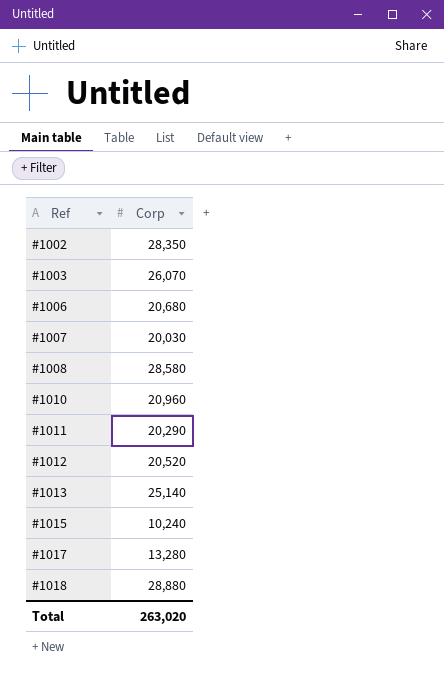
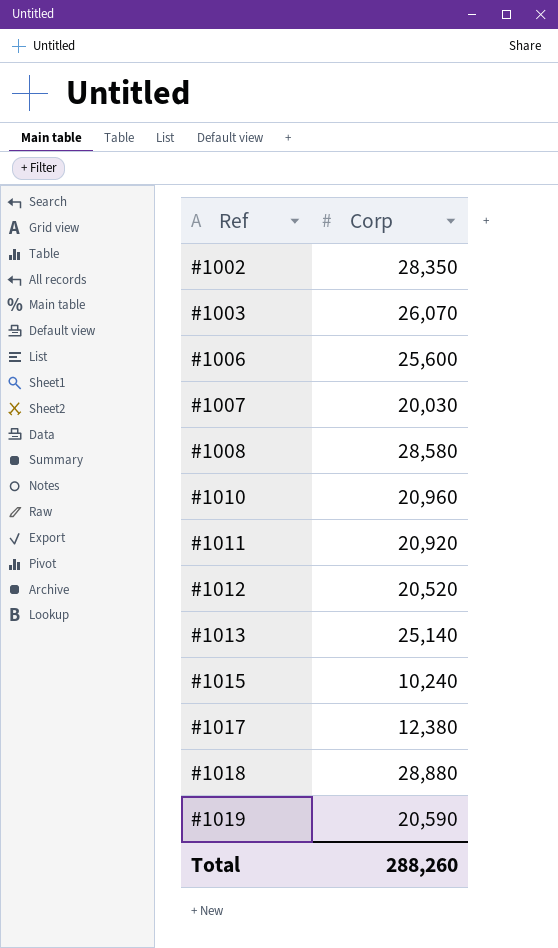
#1006 | Corp: 20,680 -> 25,600
#1011 | Corp: 20,290 -> 20,920
#1017 | Corp: 13,280 -> 12,380
row #1019: none -> 20,590
Total | Corp: 263,020 -> 288,260

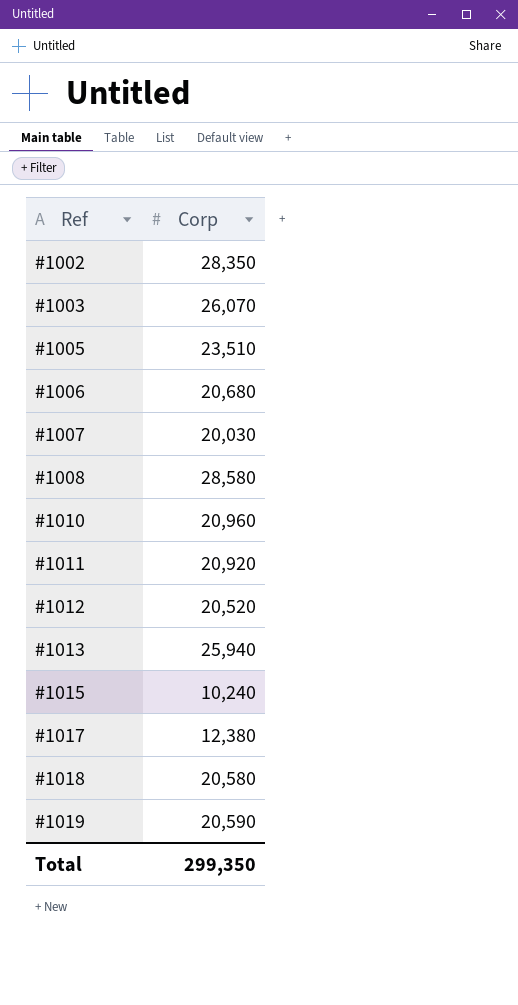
row #1005: none -> 23,510
#1006 | Corp: 25,600 -> 20,680
#1013 | Corp: 25,140 -> 25,940
#1018 | Corp: 28,880 -> 20,580
Total | Corp: 288,260 -> 299,350

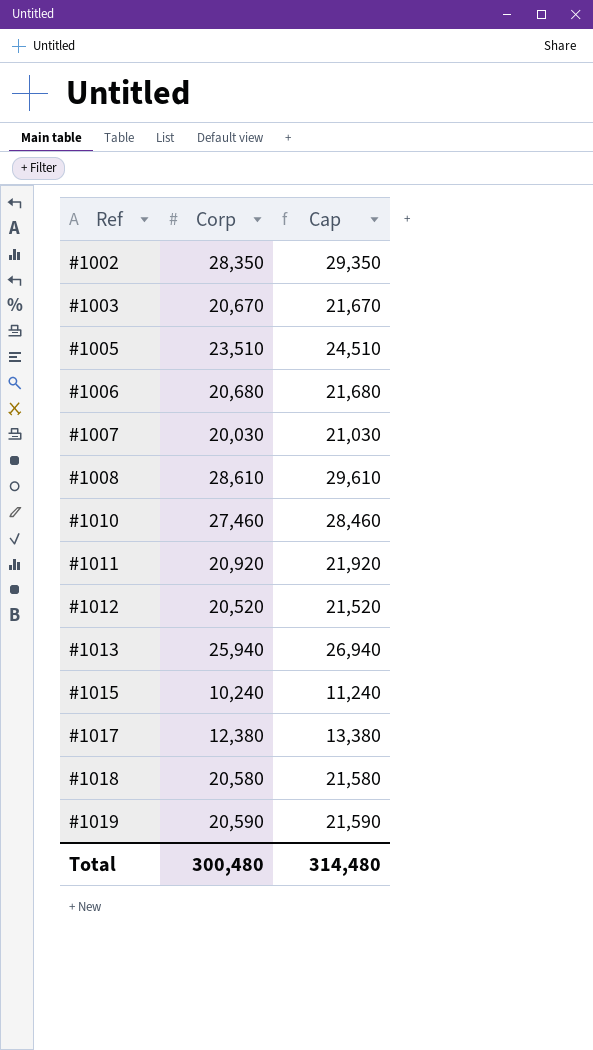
column Cap | formula: none -> [Corp] + 1000
#1003 | Corp: 26,070 -> 20,670
#1008 | Corp: 28,580 -> 28,610
#1010 | Corp: 20,960 -> 27,460
Total | Corp: 299,350 -> 300,480

